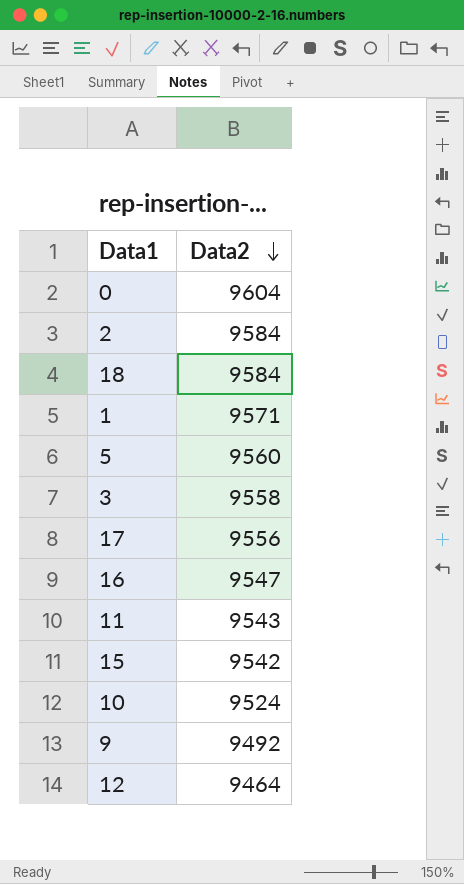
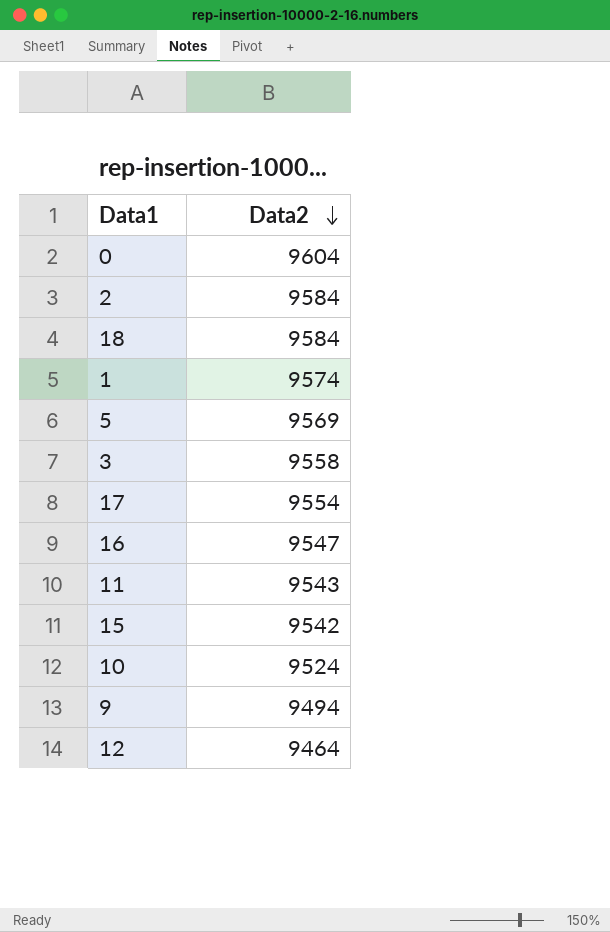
1 | Data2: 9571 -> 9574
5 | Data2: 9560 -> 9569
17 | Data2: 9556 -> 9554
9 | Data2: 9492 -> 9494

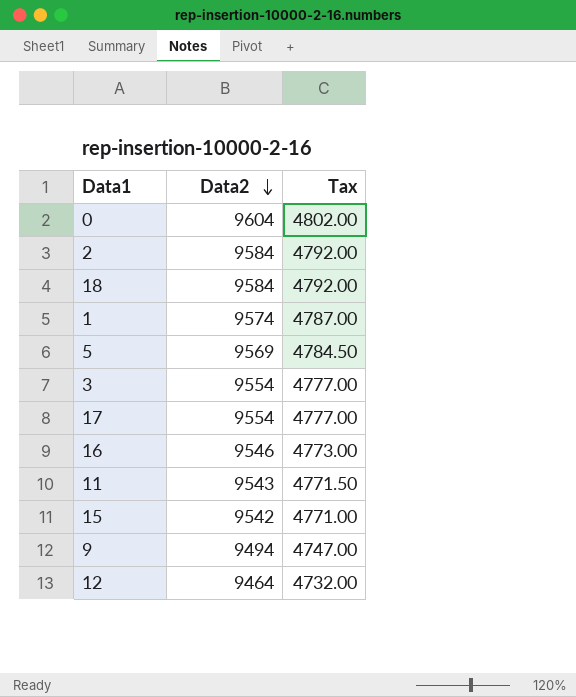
column Tax | formula: none -> [Data2] * 0.5
row 10: 9524 -> none
3 | Data2: 9558 -> 9554
16 | Data2: 9547 -> 9546

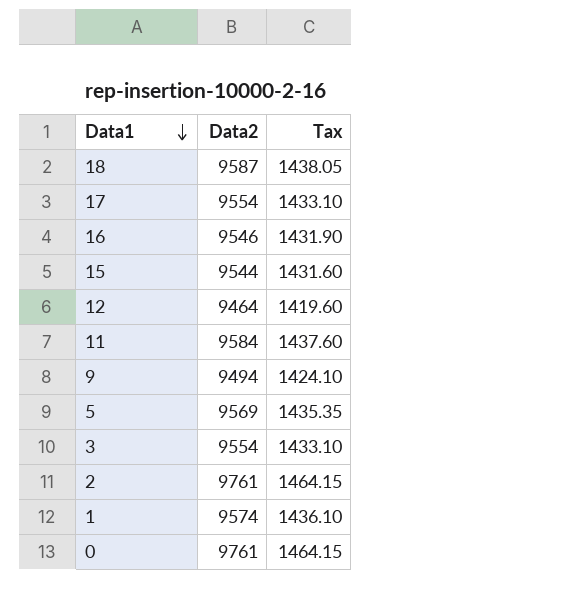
row order: Data2 descending -> Data1 descending
column Tax | formula: [Data2] * 0.5 -> [Data2] * 0.15
18 | Data2: 9584 -> 9587
15 | Data2: 9542 -> 9544
11 | Data2: 9543 -> 9584
2 | Data2: 9584 -> 9761
0 | Data2: 9604 -> 9761

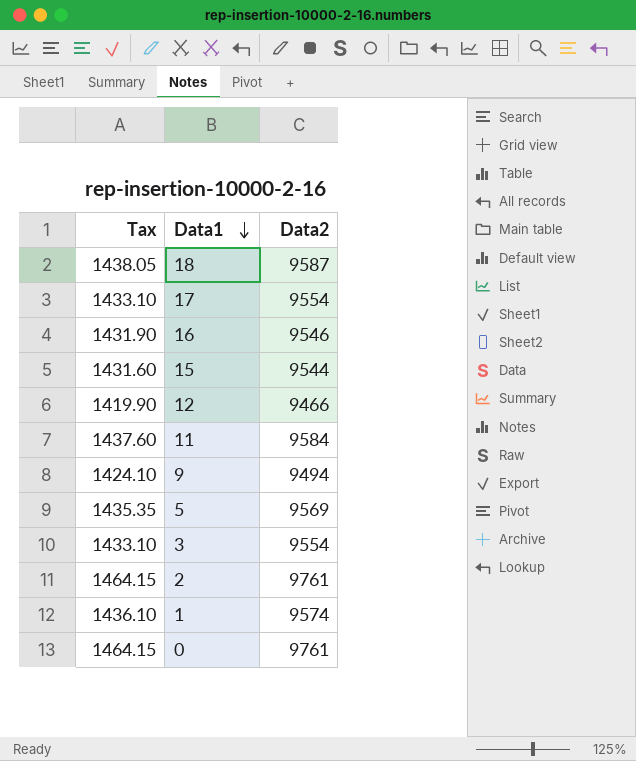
column Tax | position: 3 -> 1
12 | Tax: 1419.60 -> 1419.90
12 | Data2: 9464 -> 9466

